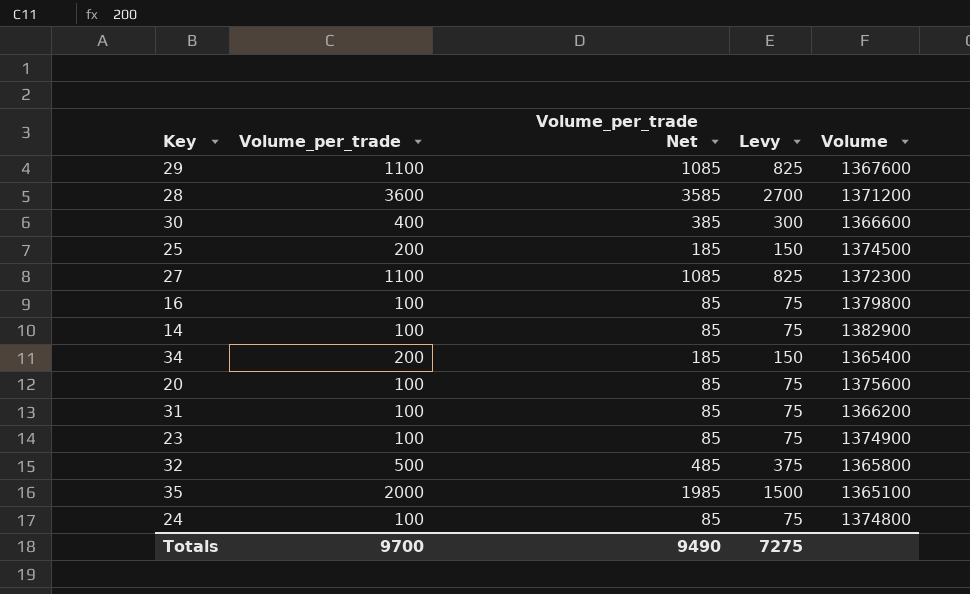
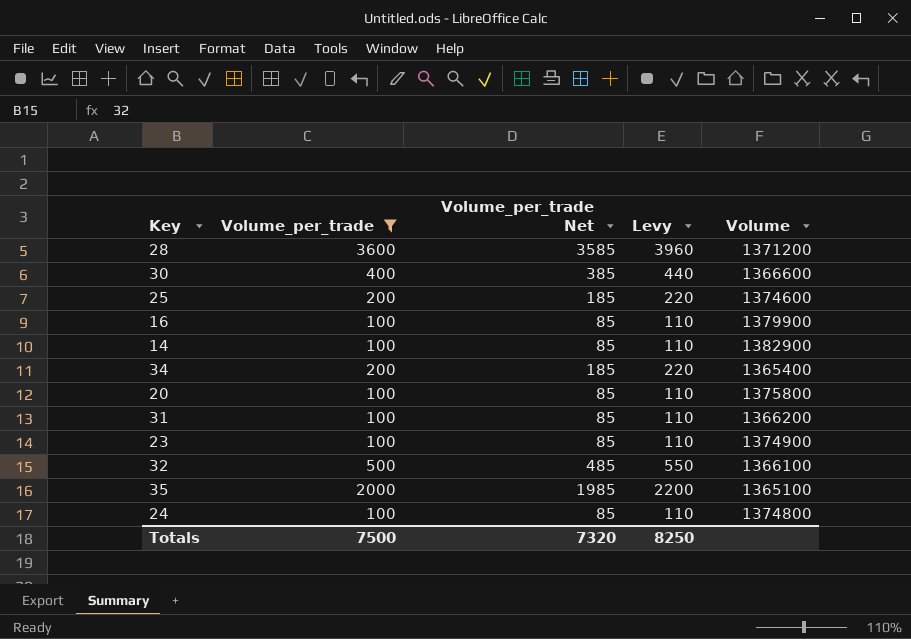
filter: none -> Volume_per_trade != 1100
column Levy | formula: [Volume_per_trade] * 0.75 -> [Volume_per_trade] * 1.1
25 | Volume: 1374500 -> 1374600
16 | Volume: 1379800 -> 1379900
20 | Volume: 1375600 -> 1375800
32 | Volume: 1365800 -> 1366100
Totals | Volume_per_trade: 9700 -> 7500
Totals | Volume_per_trade Net: 9490 -> 7320
Totals | Levy: 7275 -> 8250

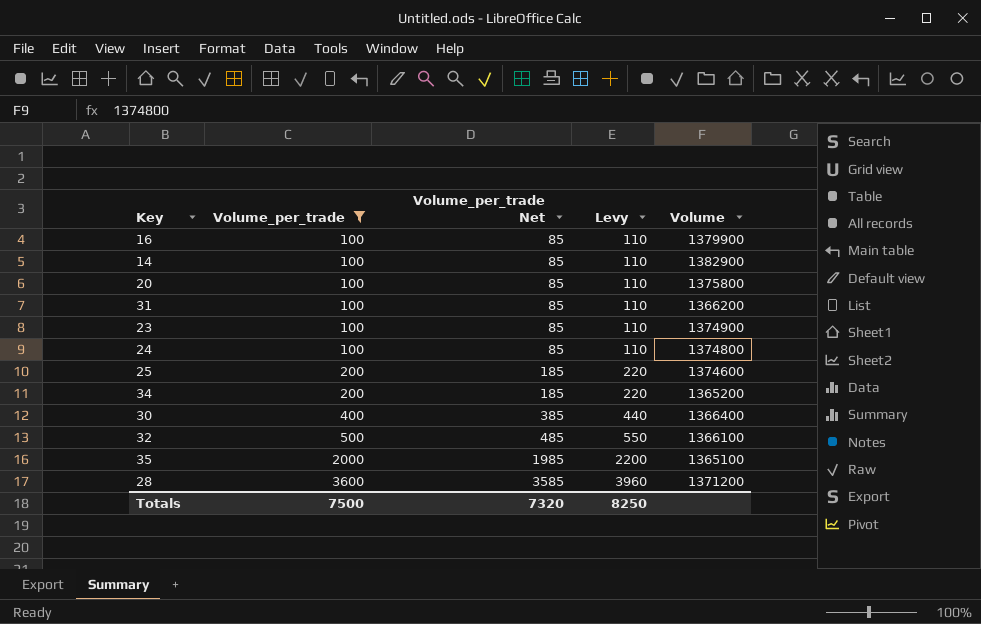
row order: none -> Volume_per_trade ascending
34 | Volume: 1365400 -> 1365200
30 | Volume: 1366600 -> 1366400

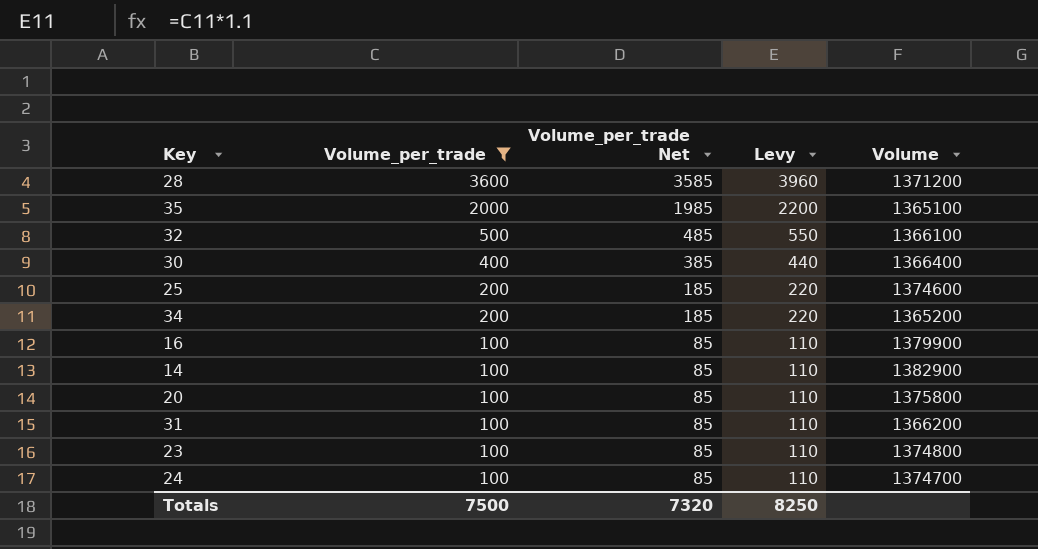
row order: Volume_per_trade ascending -> Volume_per_trade descending
23 | Volume: 1374900 -> 1374800
24 | Volume: 1374800 -> 1374700

